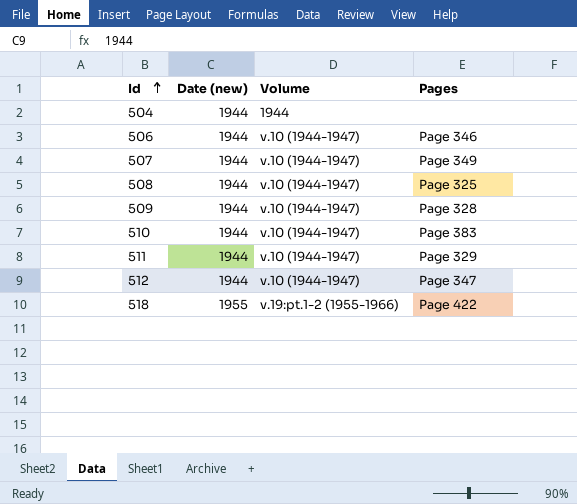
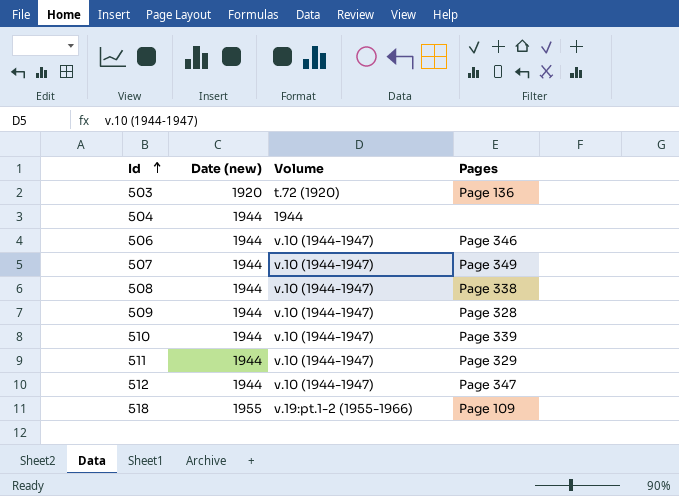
row 503: none -> 1920 | t.72 (1920) | Page 136
508 | Pages: Page 325 -> Page 338
510 | Pages: Page 383 -> Page 339
518 | Pages: Page 422 -> Page 109

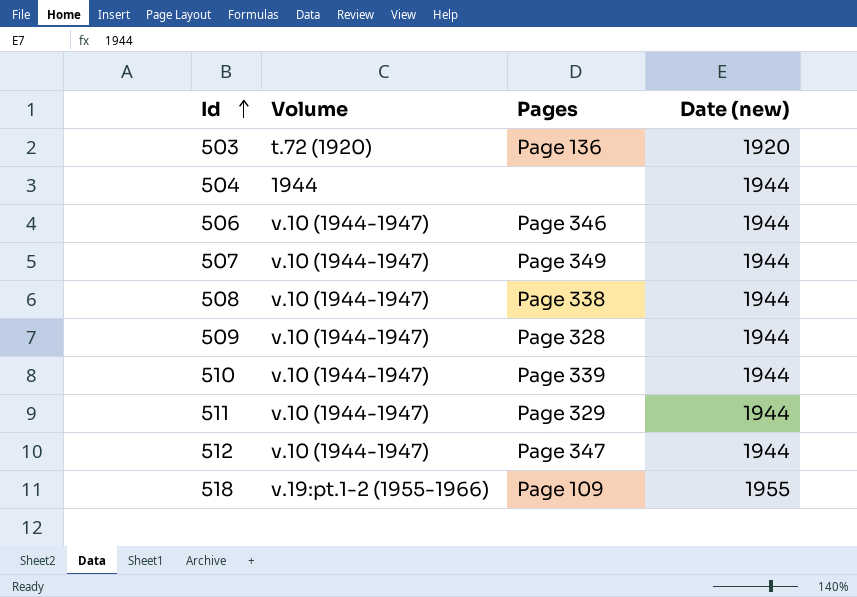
column Date (new) | position: 2 -> 4

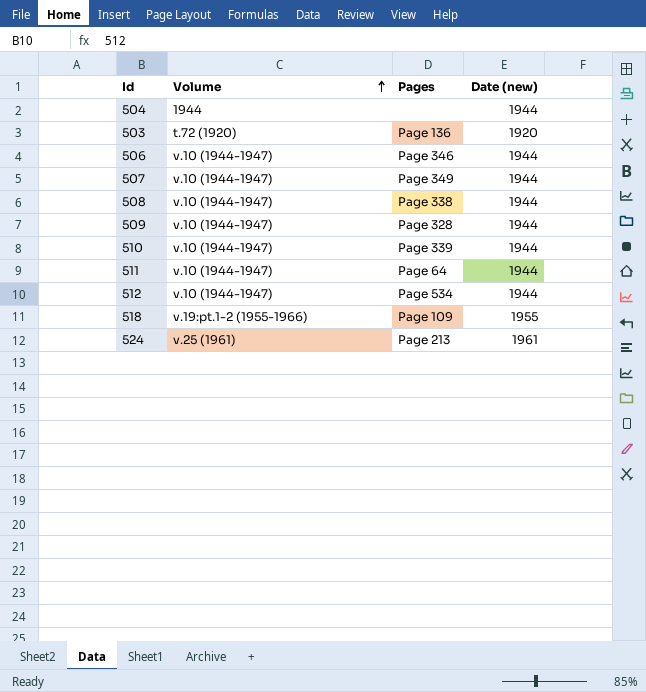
row order: Id ascending -> Volume ascending
511 | Pages: Page 329 -> Page 64
512 | Pages: Page 347 -> Page 534
row 524: none -> v.25 (1961) | Page 213 | 1961

